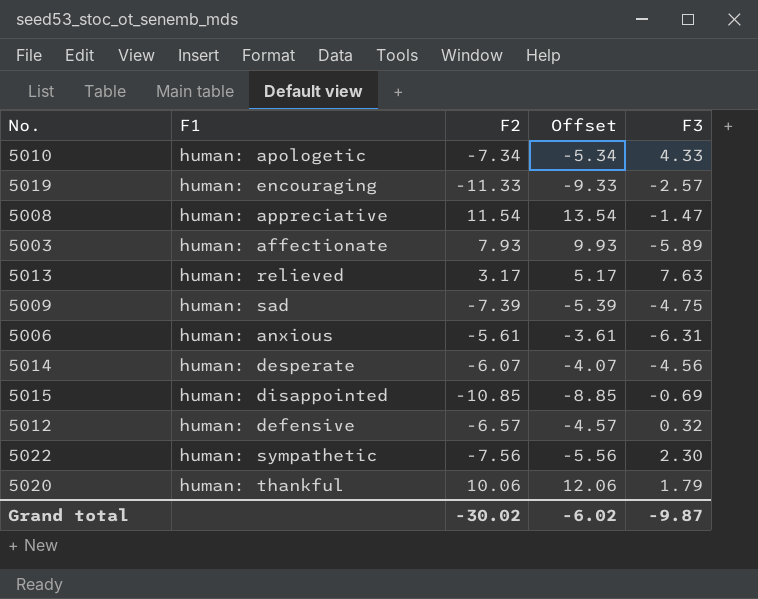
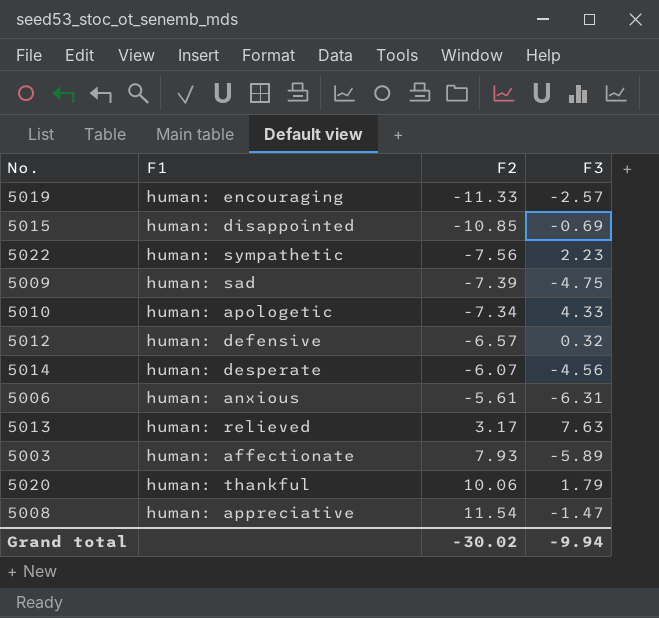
row order: none -> F2 ascending
column Offset | formula: [F2] + 2 -> none
5022 | F3: 2.30 -> 2.23
Grand total | F3: -9.87 -> -9.94

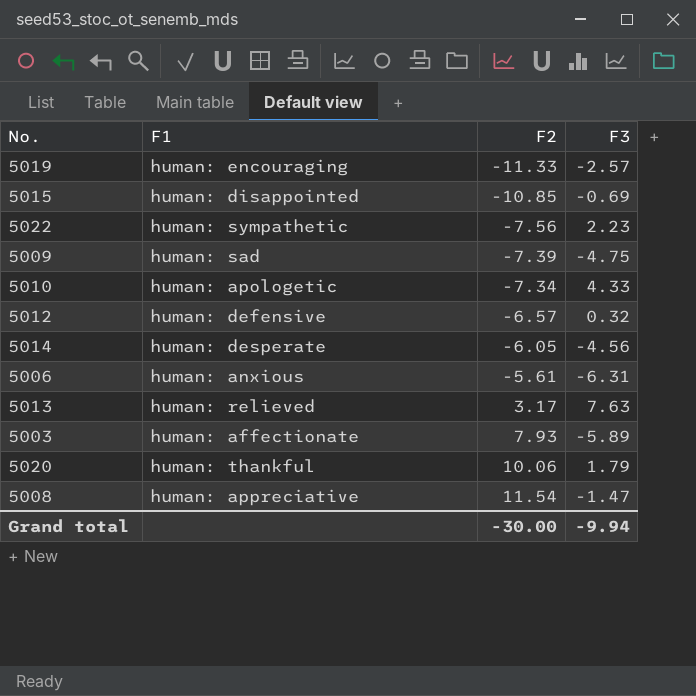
5014 | F2: -6.07 -> -6.05
Grand total | F2: -30.02 -> -30.00

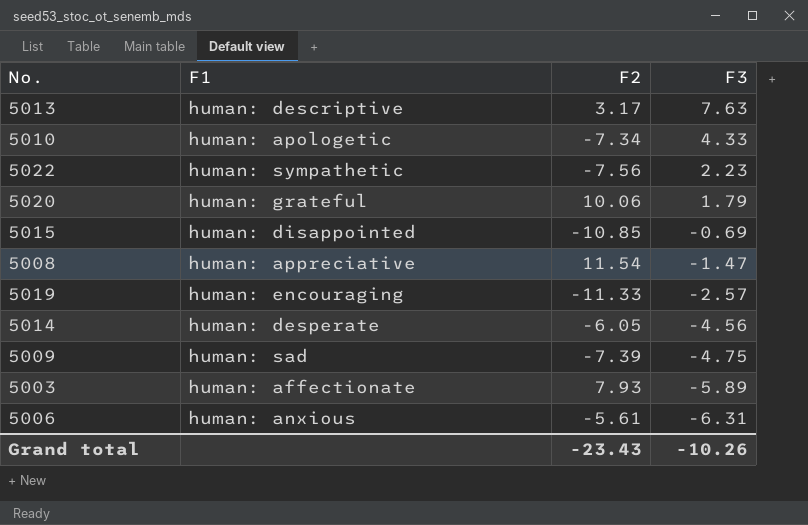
row order: F2 ascending -> F3 descending
row 5012: human: defensive | -6.57 | 0.32 -> none
5013 | F1: human: relieved -> human: descriptive
5020 | F1: human: thankful -> human: grateful
Grand total | F2: -30.00 -> -23.43
Grand total | F3: -9.94 -> -10.26

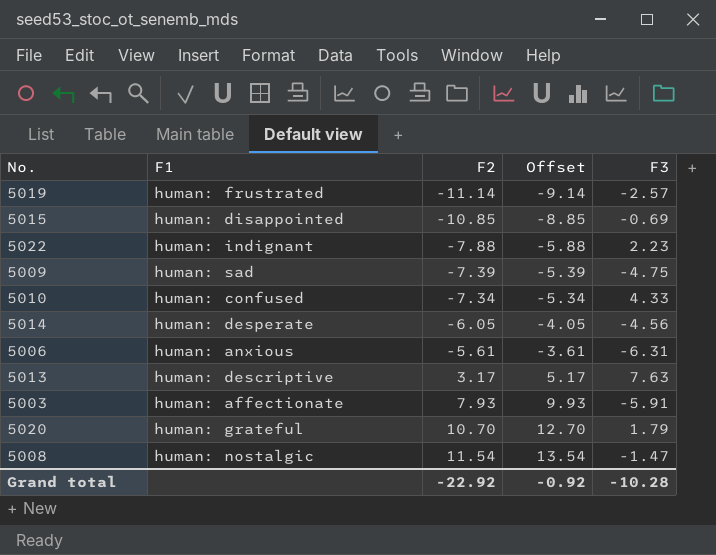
row order: F3 descending -> F2 ascending
column Offset | formula: none -> [F2] + 2
5019 | F1: human: encouraging -> human: frustrated
5019 | F2: -11.33 -> -11.14
5022 | F1: human: sympathetic -> human: indignant
5022 | F2: -7.56 -> -7.88
5010 | F1: human: apologetic -> human: confused
5003 | F3: -5.89 -> -5.91
5020 | F2: 10.06 -> 10.70
5008 | F1: human: appreciative -> human: nostalgic
Grand total | F2: -23.43 -> -22.92
Grand total | F3: -10.26 -> -10.28

